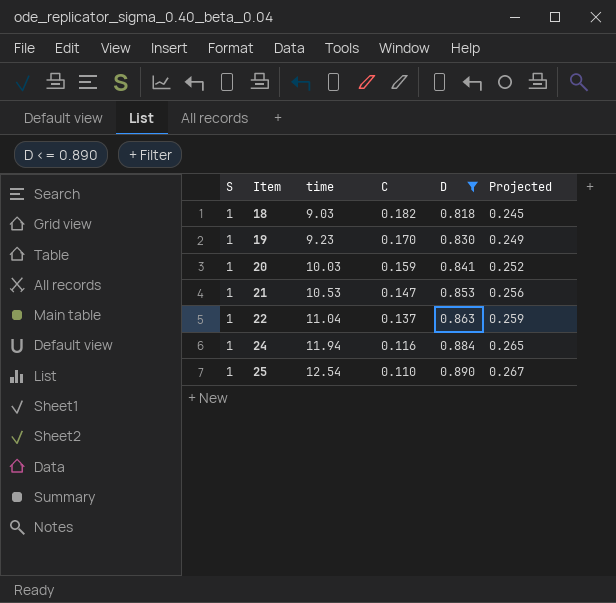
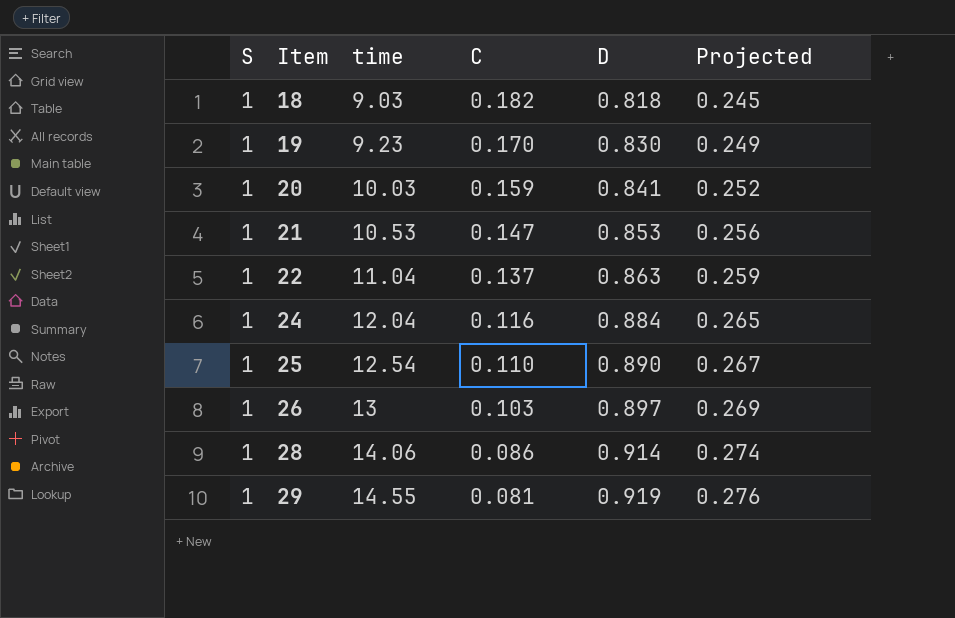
filter: D <= 0.890 -> none
24 | time: 11.94 -> 12.04

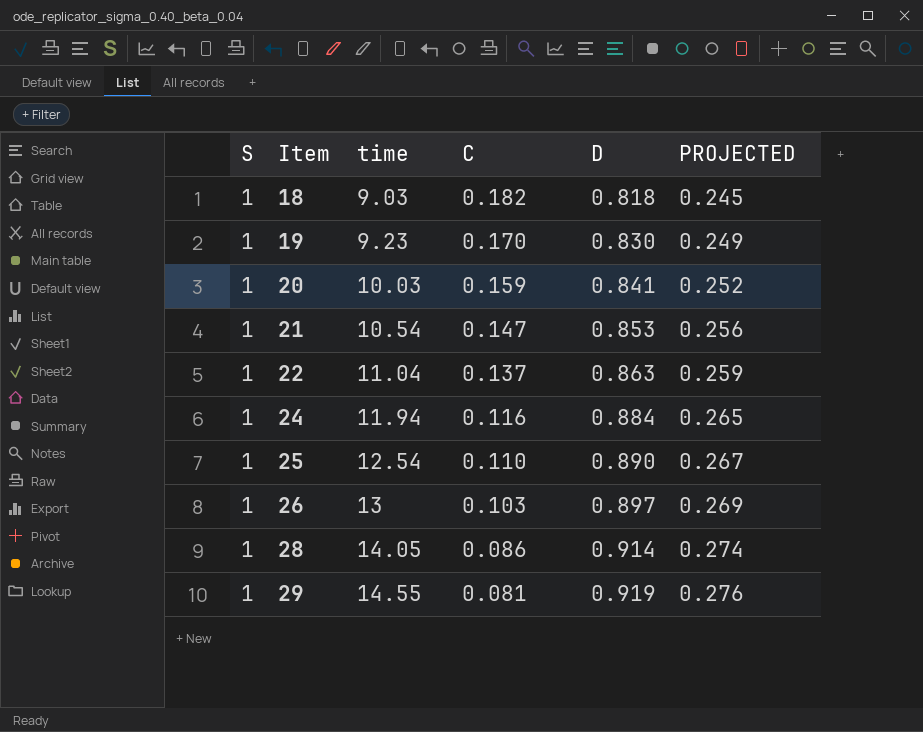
column name: Projected -> PROJECTED
21 | time: 10.53 -> 10.54
24 | time: 12.04 -> 11.94
28 | time: 14.06 -> 14.05

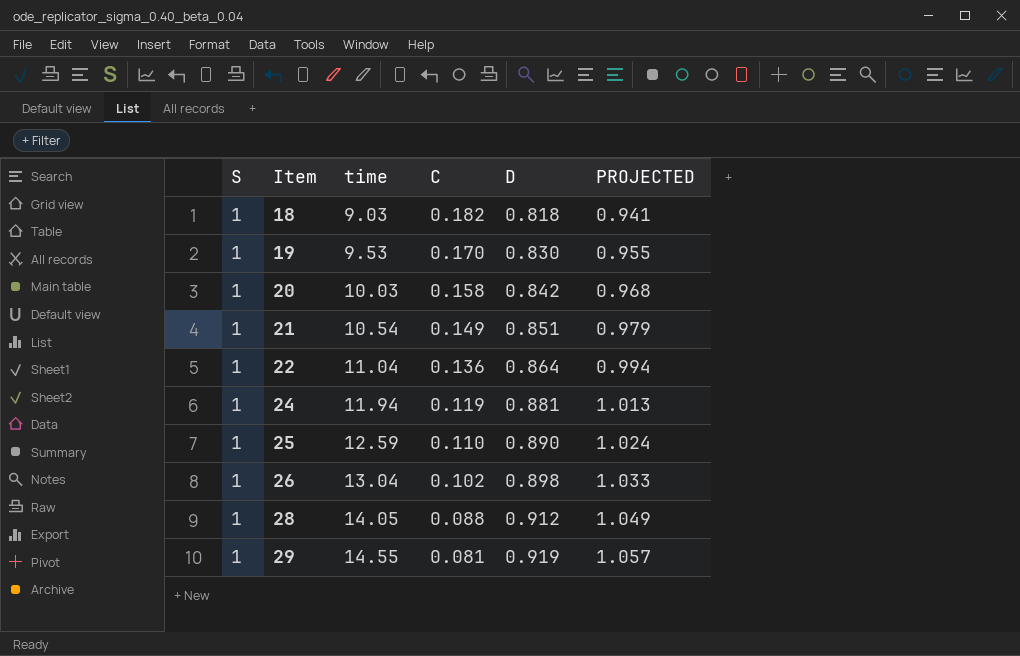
column PROJECTED | formula: [D] * 0.3 -> [D] * 1.15
19 | time: 9.23 -> 9.53
20 | C: 0.159 -> 0.158
20 | D: 0.841 -> 0.842
21 | C: 0.147 -> 0.149
21 | D: 0.853 -> 0.851
22 | C: 0.137 -> 0.136
22 | D: 0.863 -> 0.864
24 | C: 0.116 -> 0.119
24 | D: 0.884 -> 0.881
25 | time: 12.54 -> 12.59
26 | time: 13 -> 13.04
26 | C: 0.103 -> 0.102
26 | D: 0.897 -> 0.898
28 | C: 0.086 -> 0.088
28 | D: 0.914 -> 0.912

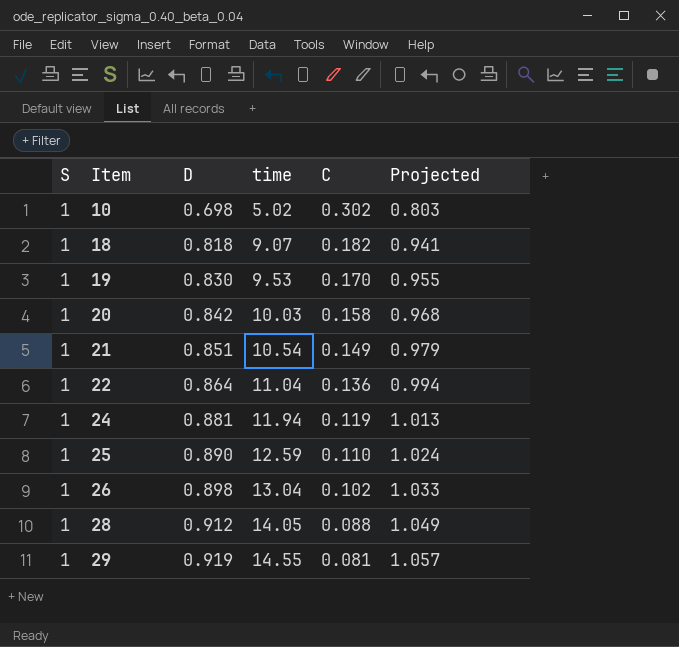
column D | position: 5 -> 3
column name: PROJECTED -> Projected
row 10: none -> 1 | 0.698 | 5.02 | 0.302 | 0.803
18 | time: 9.03 -> 9.07

